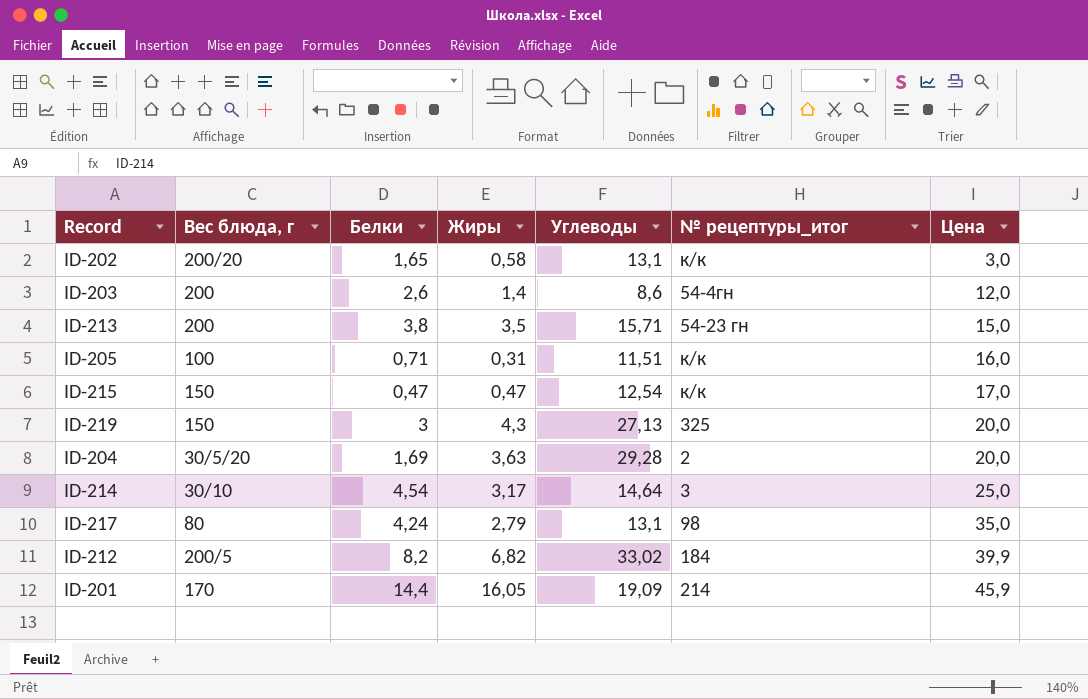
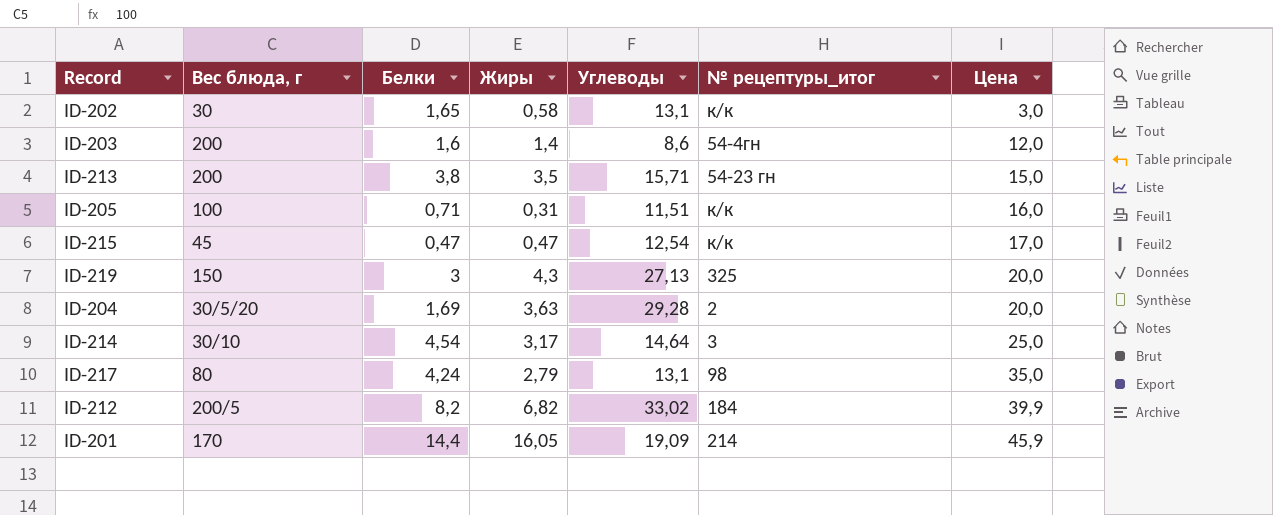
ID-202 | Вес блюда, г: 200/20 -> 30
ID-203 | Белки: 2,6 -> 1,6
ID-215 | Вес блюда, г: 150 -> 45

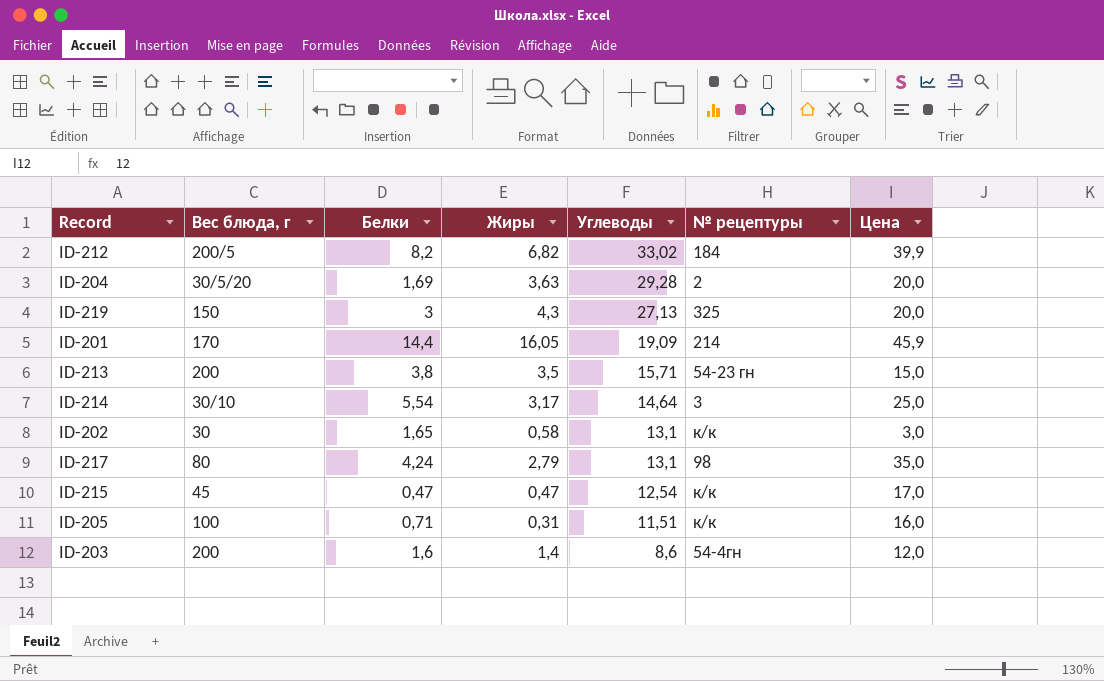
row order: Цена ascending -> Углеводы descending
column name: № рецептуры_итог -> № рецептуры
ID-214 | Белки: 4,54 -> 5,54

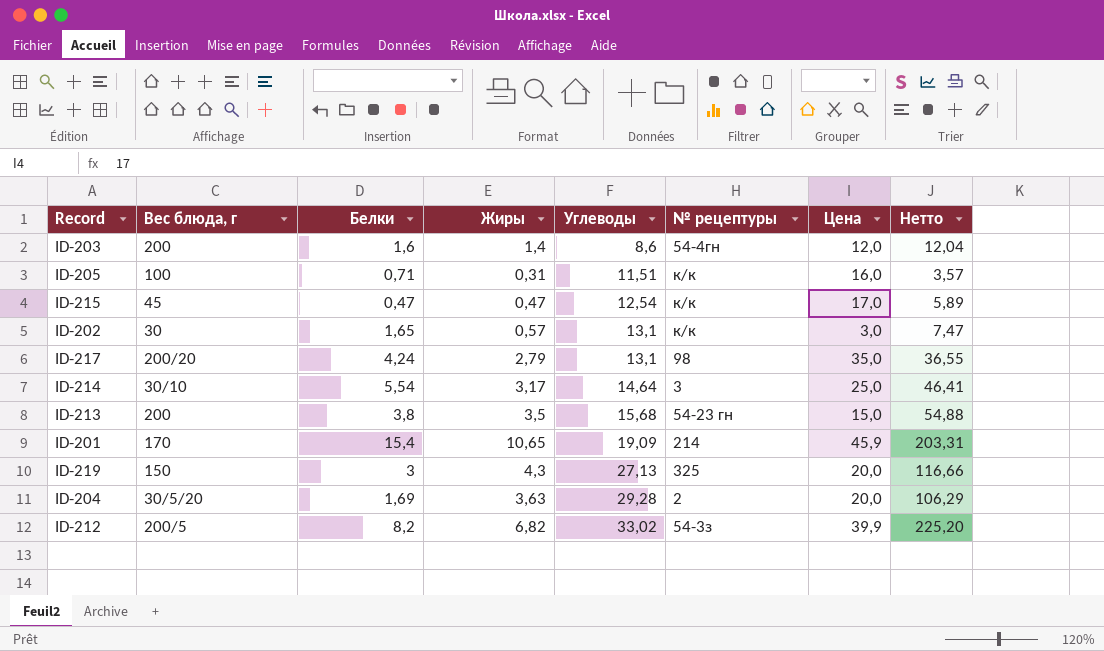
row order: Углеводы descending -> Углеводы ascending
column Нетто | formula: none -> [Жиры] * [Углеводы]
ID-202 | Жиры: 0,58 -> 0,57
ID-217 | Вес блюда, г: 80 -> 200/20
ID-213 | Углеводы: 15,71 -> 15,68
ID-201 | Белки: 14,4 -> 15,4
ID-201 | Жиры: 16,05 -> 10,65
ID-212 | № рецептуры: 184 -> 54-3з

